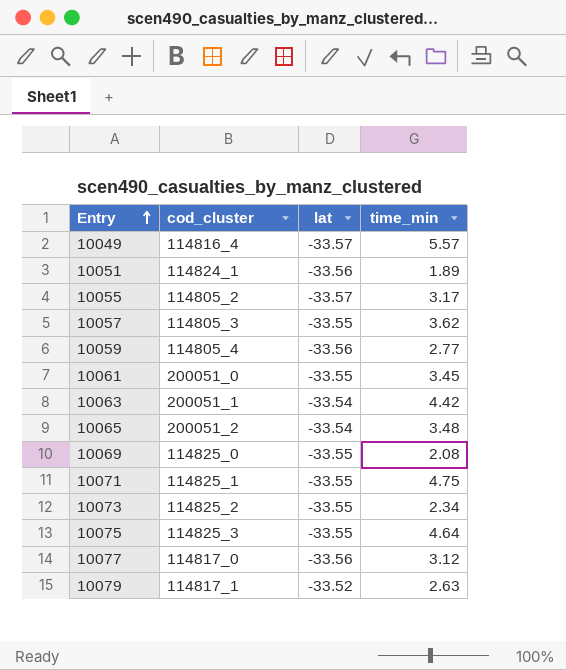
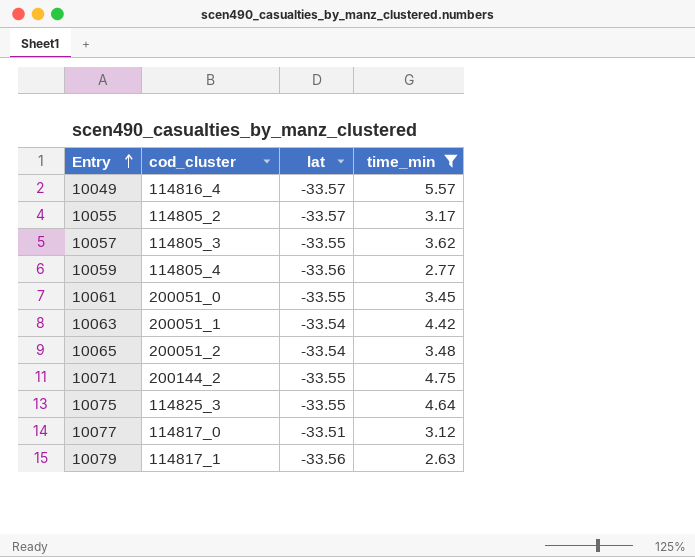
filter: none -> time_min >= 2.63
10071 | cod_cluster: 114825_1 -> 200144_2
10077 | lat: -33.56 -> -33.51
10079 | lat: -33.52 -> -33.56

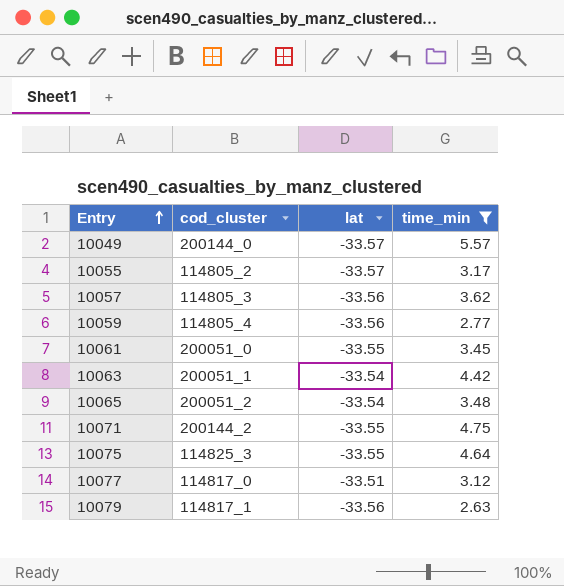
10049 | cod_cluster: 114816_4 -> 200144_0
10057 | lat: -33.55 -> -33.56

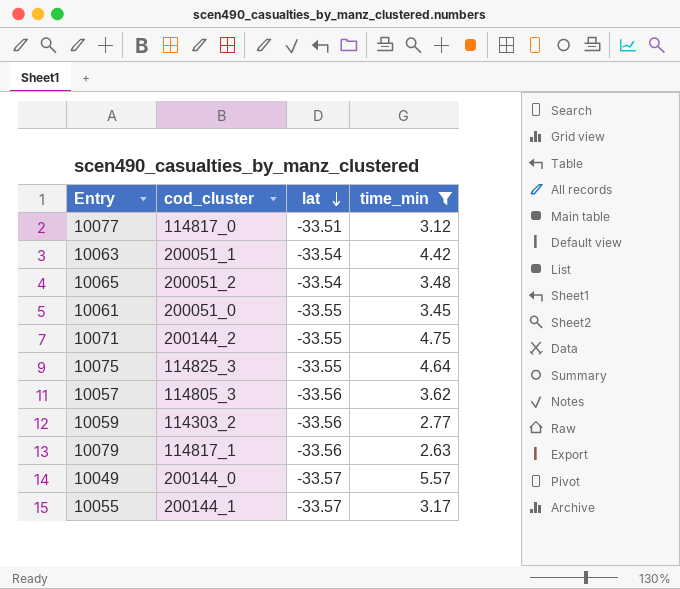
row order: Entry ascending -> lat descending
10059 | cod_cluster: 114805_4 -> 114303_2
10055 | cod_cluster: 114805_2 -> 200144_1

